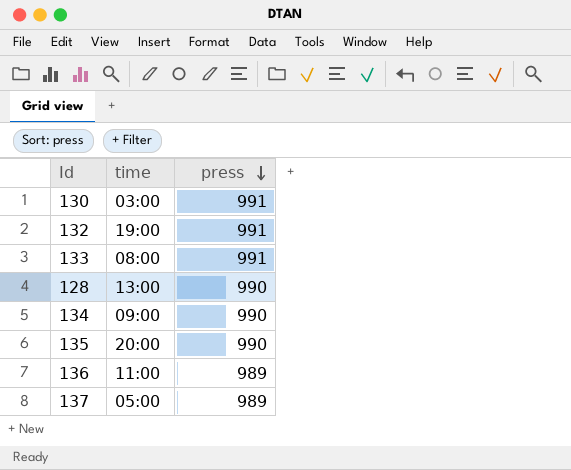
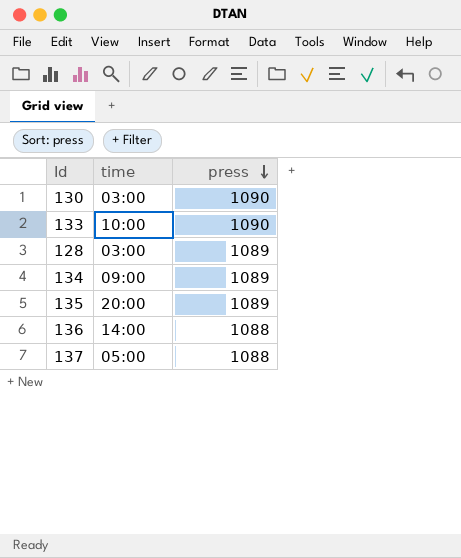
row 132: 19:00 | 991 -> none
130 | press: 991 -> 1090
133 | time: 08:00 -> 10:00
133 | press: 991 -> 1090
128 | time: 13:00 -> 03:00
128 | press: 990 -> 1089
134 | press: 990 -> 1089
135 | press: 990 -> 1089
136 | time: 11:00 -> 14:00
136 | press: 989 -> 1088
137 | press: 989 -> 1088

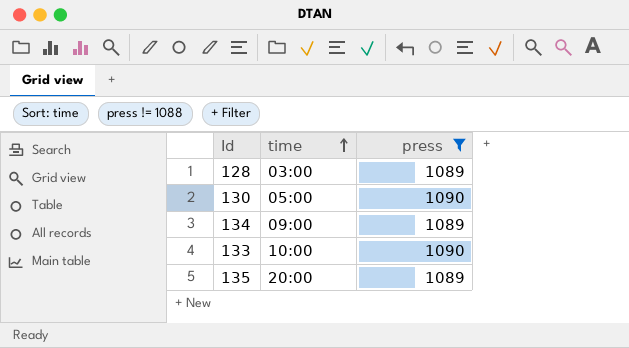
filter: none -> press != 1088
row order: press descending -> time ascending
130 | time: 03:00 -> 05:00

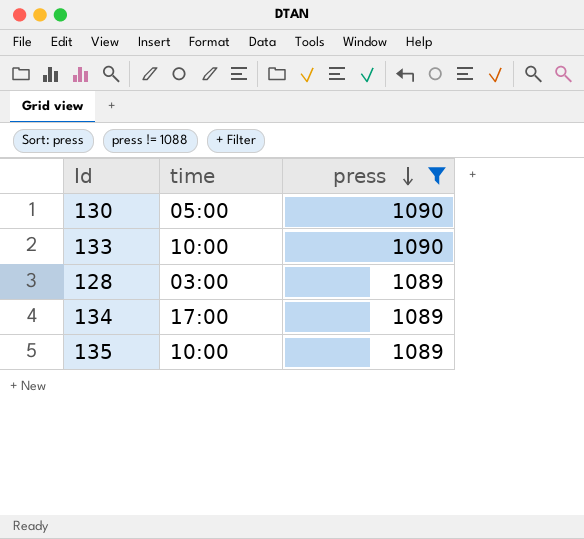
row order: time ascending -> press descending
134 | time: 09:00 -> 17:00
135 | time: 20:00 -> 10:00

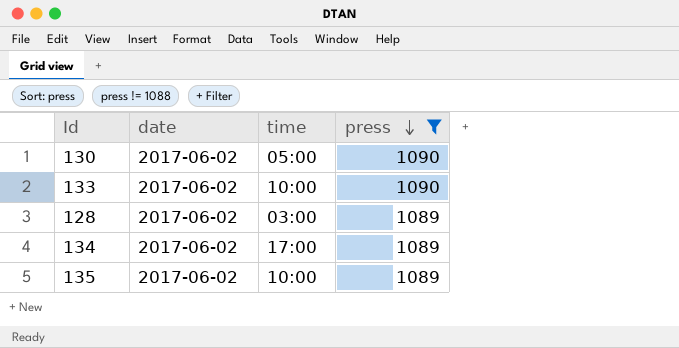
column date | position: none -> 2

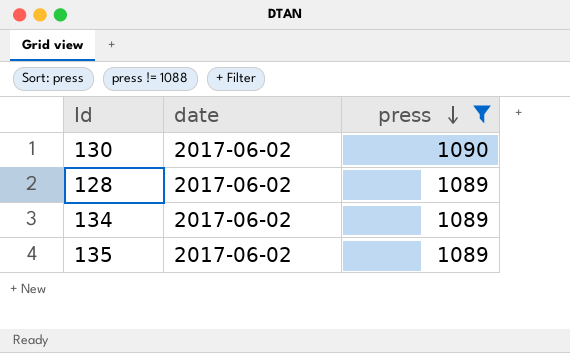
column time | position: 3 -> none
row 133: 2017-06-02 | 10:00 | 1090 -> none

